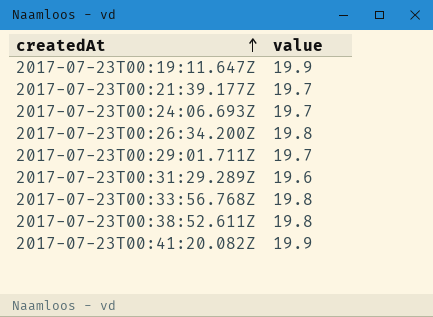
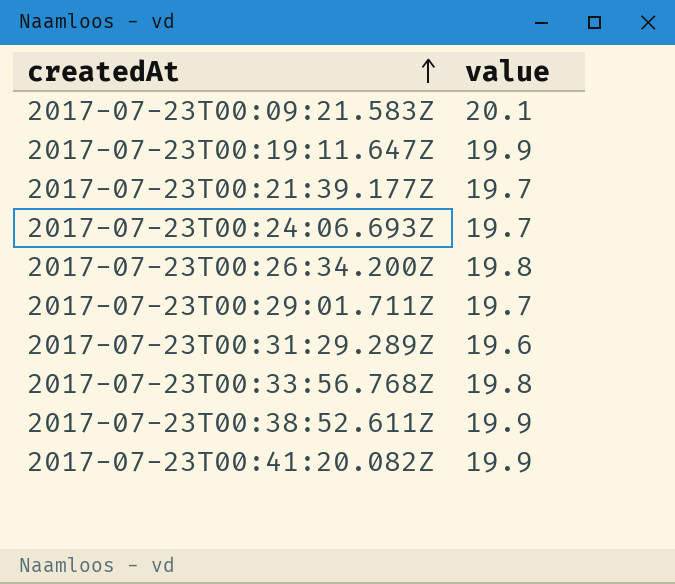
row 2017-07-23T00:09:21.583Z: none -> 20.1
2017-07-23T00:38:52.611Z | value: 19.8 -> 19.9

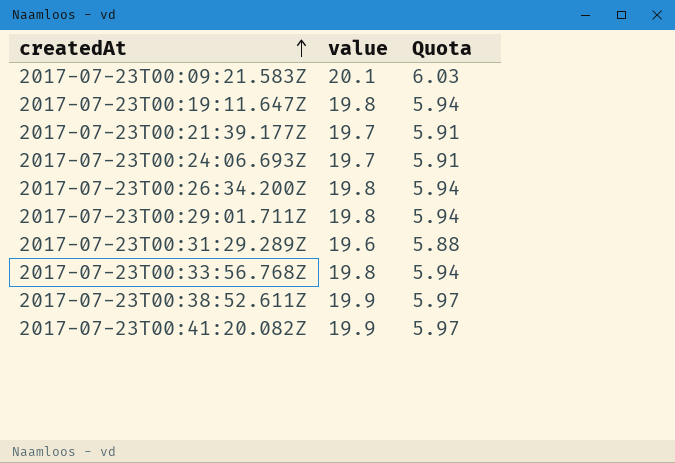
column Quota | formula: none -> [value] * 0.3
2017-07-23T00:19:11.647Z | value: 19.9 -> 19.8
2017-07-23T00:29:01.711Z | value: 19.7 -> 19.8

